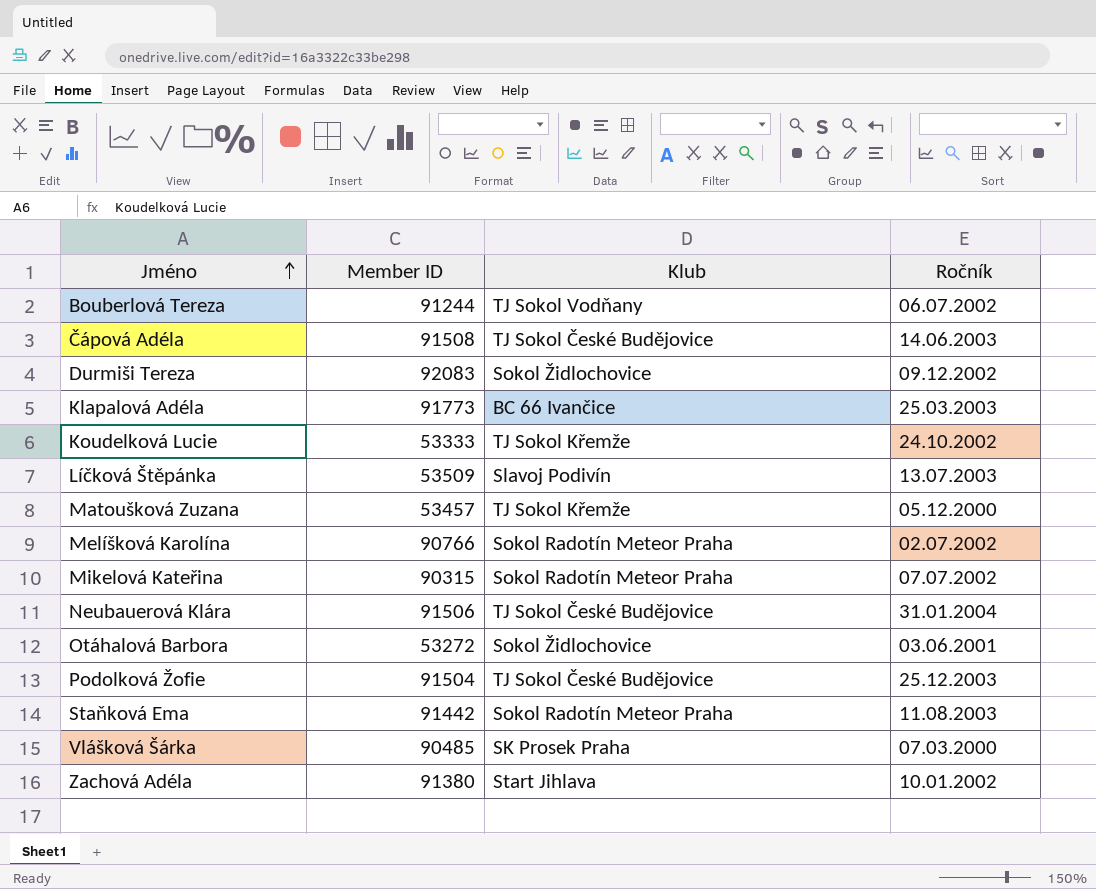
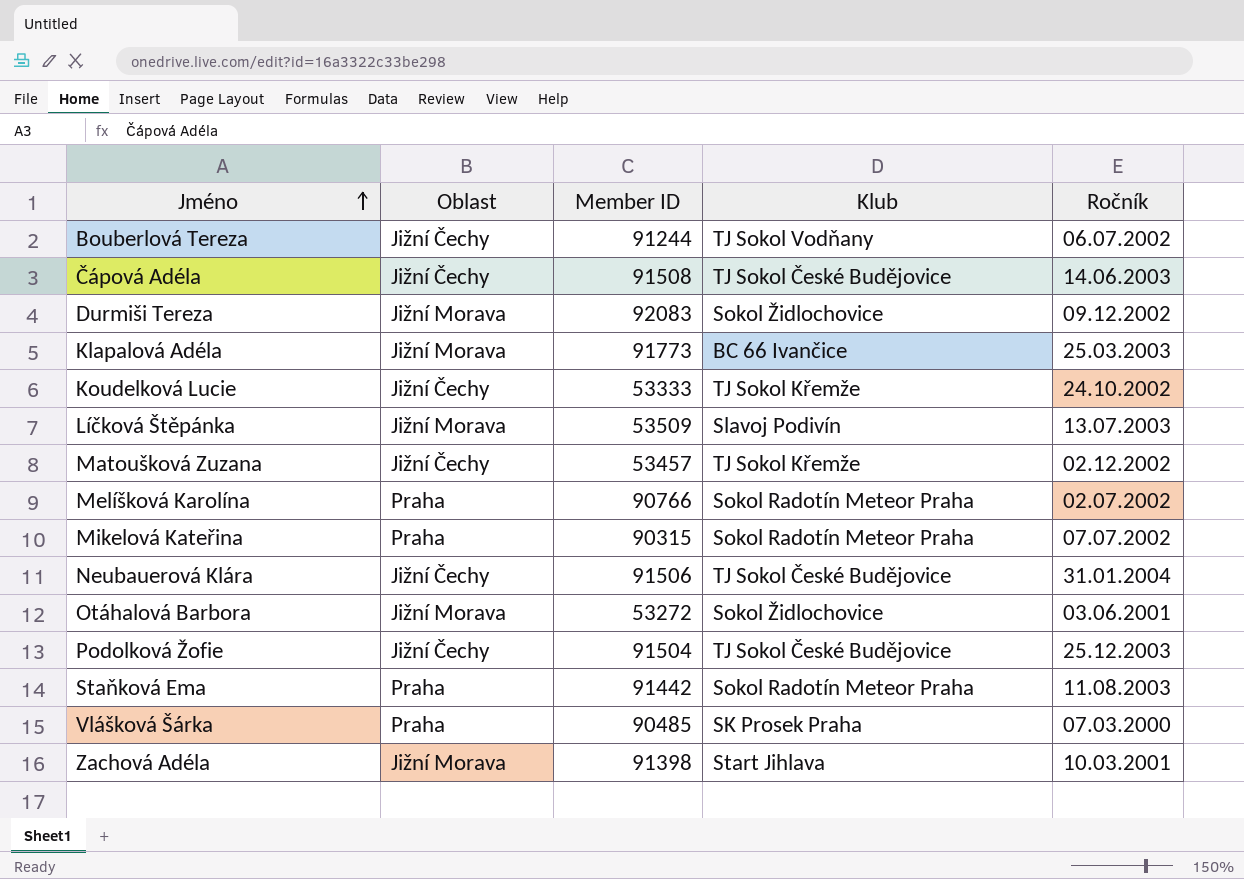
column Oblast | position: none -> 2
Matoušková Zuzana | Ročník: 05.12.2000 -> 02.12.2002
Zachová Adéla | Member ID: 91380 -> 91398
Zachová Adéla | Ročník: 10.01.2002 -> 10.03.2001

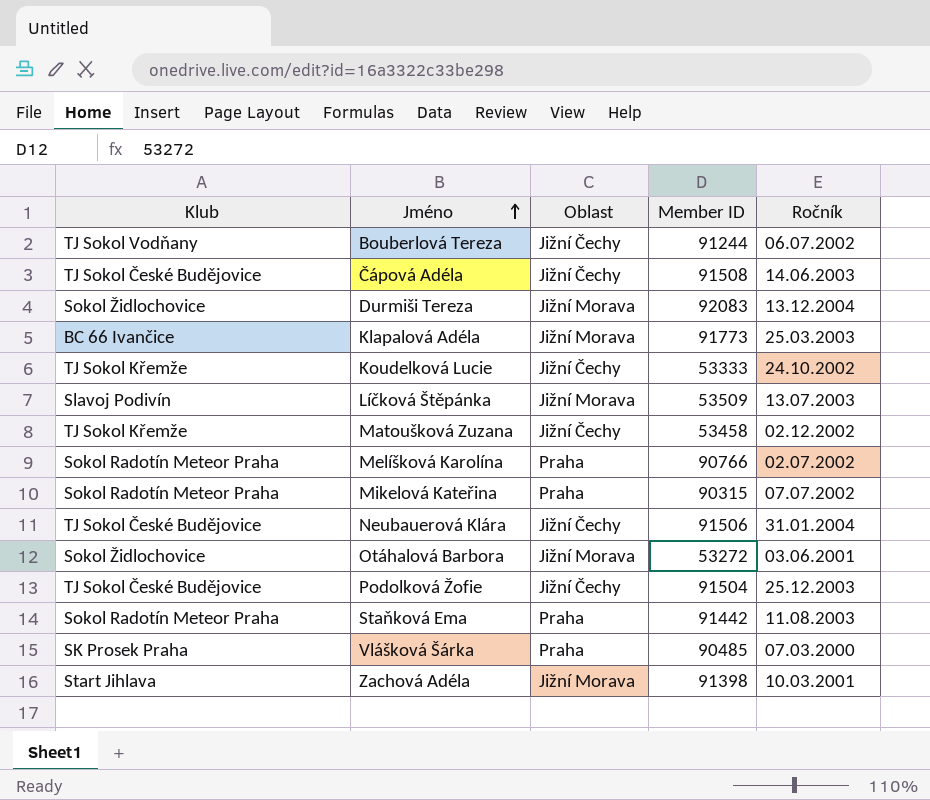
column Klub | position: 4 -> 1
Durmiši Tereza | Ročník: 09.12.2002 -> 13.12.2004
Matoušková Zuzana | Member ID: 53457 -> 53458

